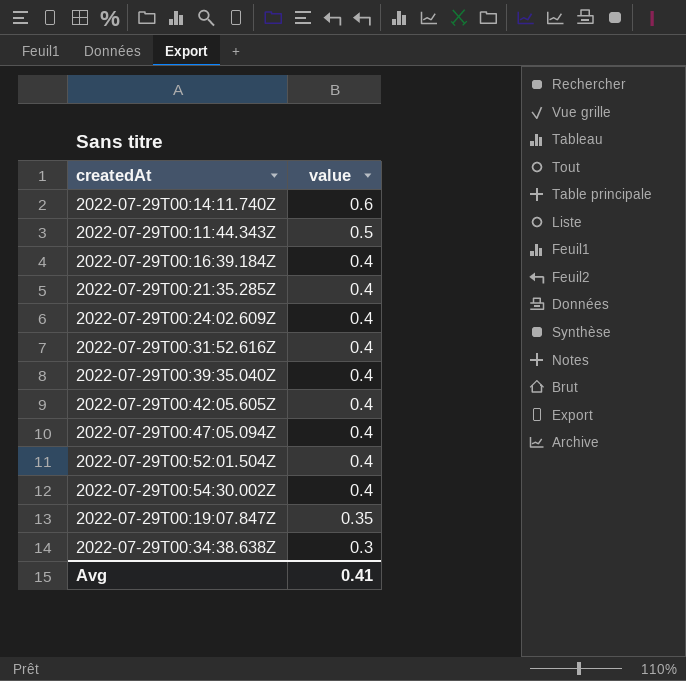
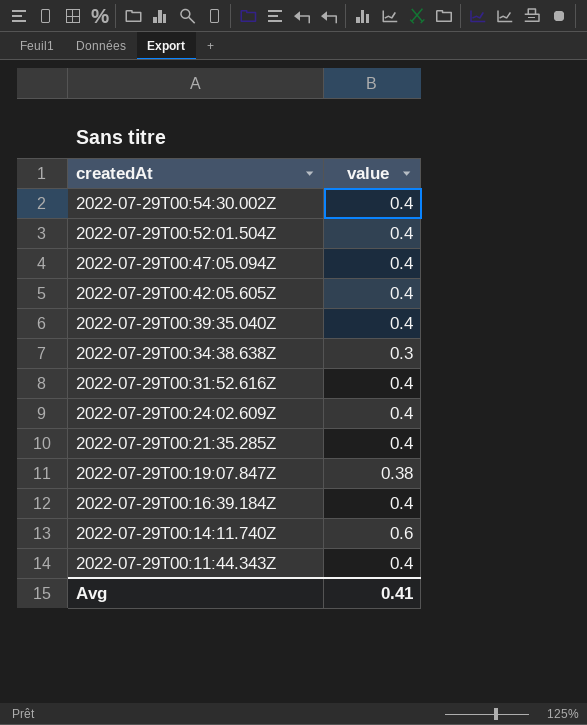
row order: value descending -> createdAt descending
2022-07-29T00:19:07.847Z | value: 0.35 -> 0.38
2022-07-29T00:11:44.343Z | value: 0.5 -> 0.4

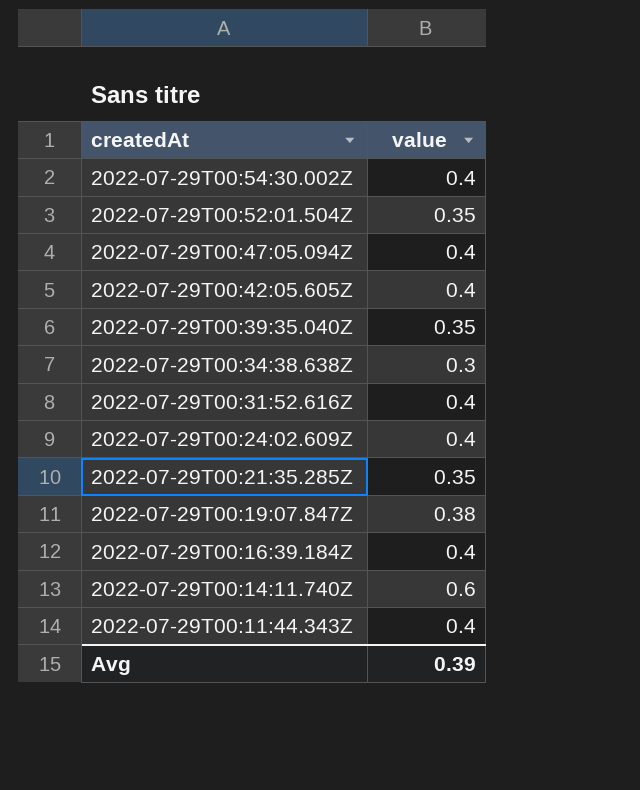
2022-07-29T00:52:01.504Z | value: 0.4 -> 0.35
2022-07-29T00:39:35.040Z | value: 0.4 -> 0.35
2022-07-29T00:21:35.285Z | value: 0.4 -> 0.35
Avg | value: 0.41 -> 0.39

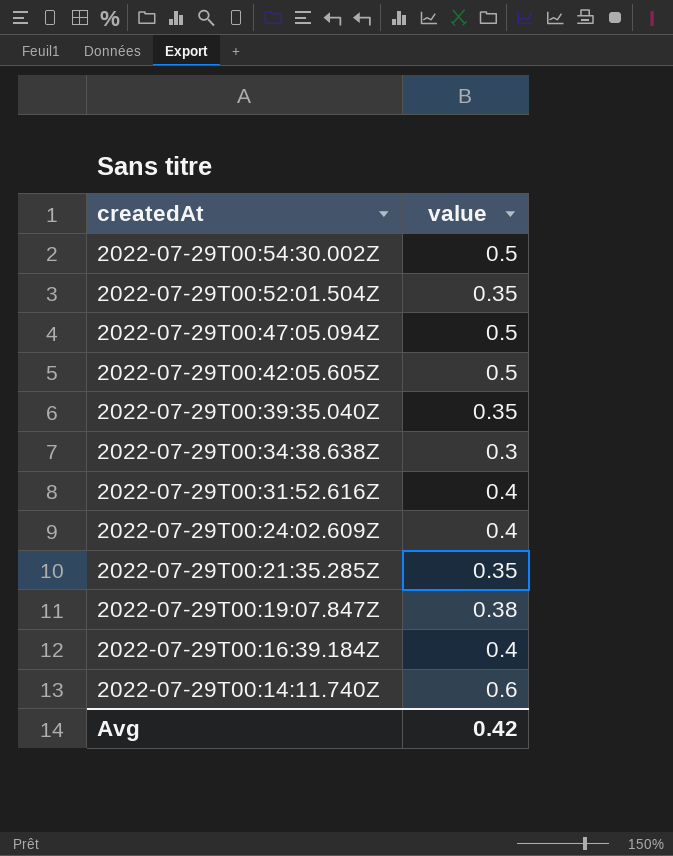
row 2022-07-29T00:11:44.343Z: 0.4 -> none
2022-07-29T00:54:30.002Z | value: 0.4 -> 0.5
2022-07-29T00:47:05.094Z | value: 0.4 -> 0.5
2022-07-29T00:42:05.605Z | value: 0.4 -> 0.5
Avg | value: 0.39 -> 0.42

